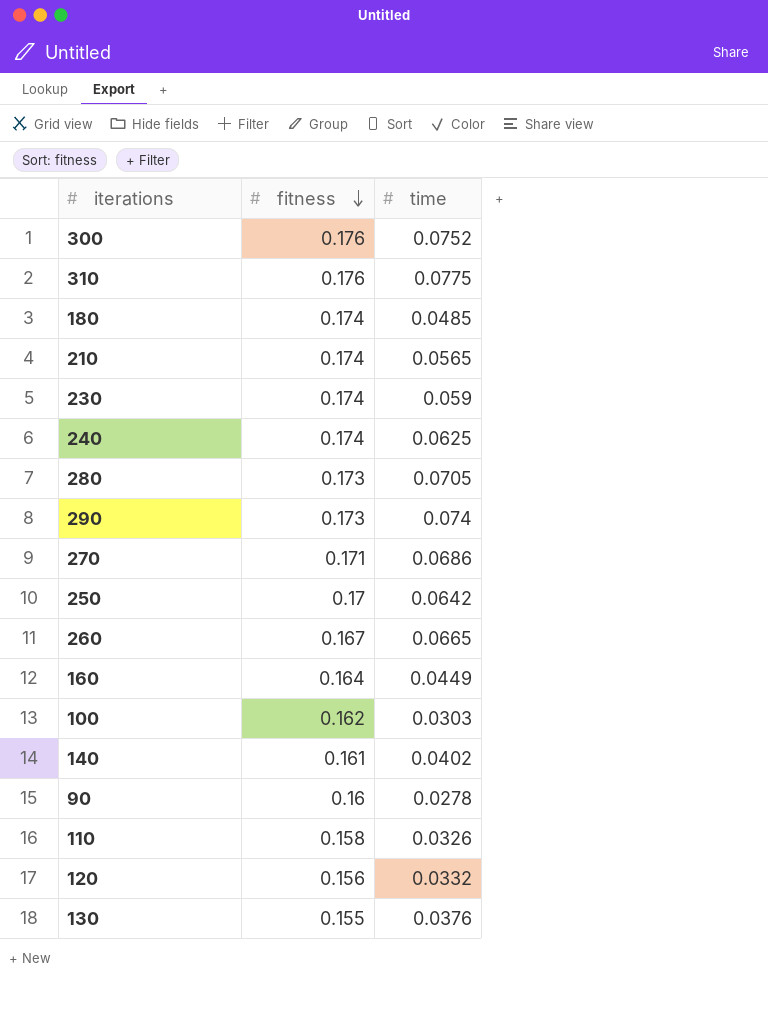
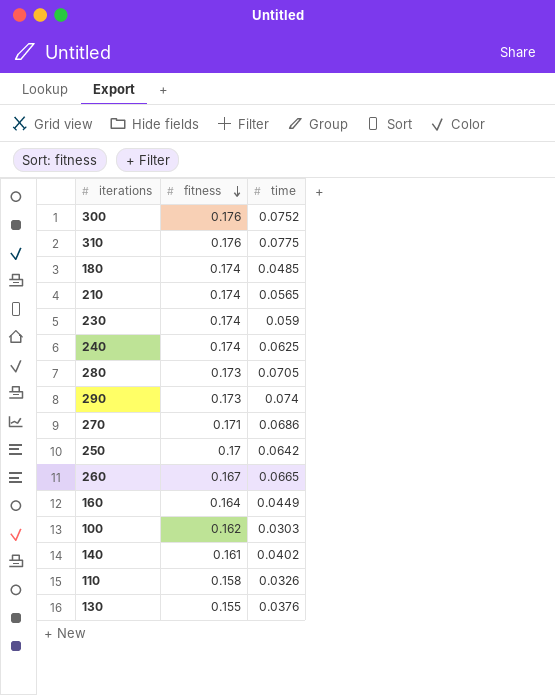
row 90: 0.16 | 0.0278 -> none
row 120: 0.156 | 0.0332 -> none

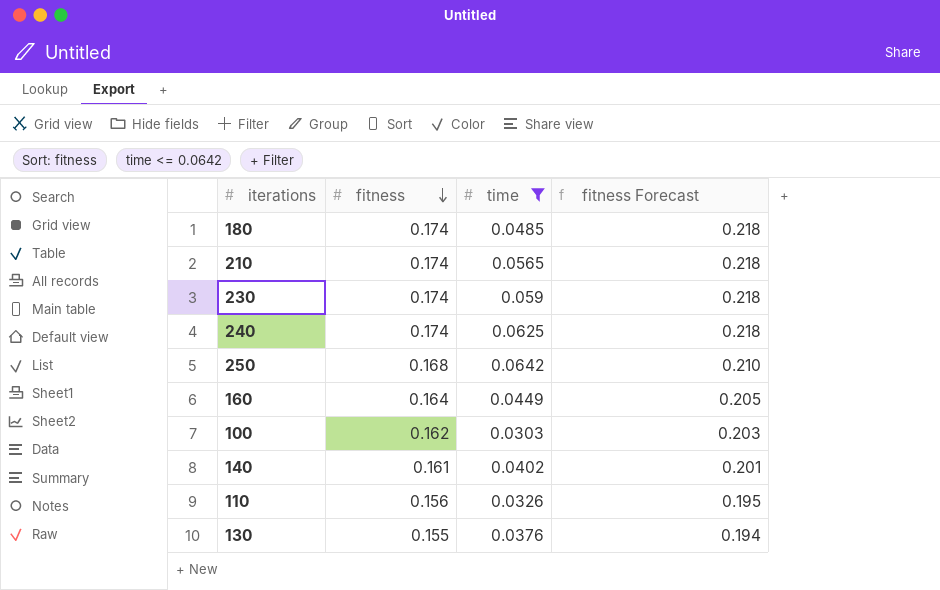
filter: none -> time <= 0.0642
column fitness Forecast | formula: none -> [fitness] * 1.25
250 | fitness: 0.17 -> 0.168
110 | fitness: 0.158 -> 0.156

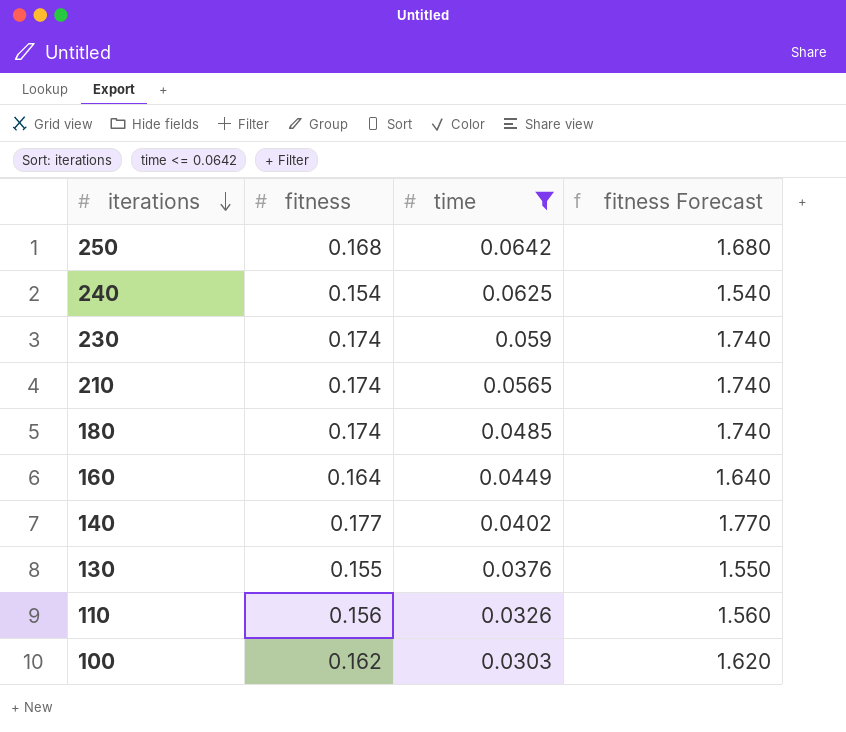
row order: fitness descending -> iterations descending
column fitness Forecast | formula: [fitness] * 1.25 -> [fitness] * 10
240 | fitness: 0.174 -> 0.154
140 | fitness: 0.161 -> 0.177

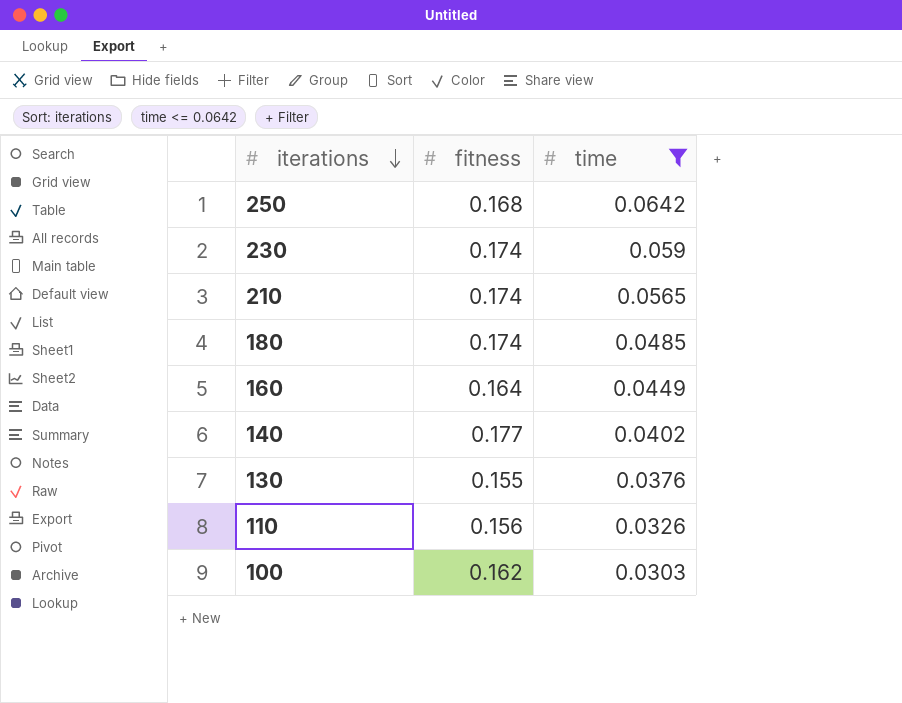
column fitness Forecast | formula: [fitness] * 10 -> none
row 240: 0.154 | 0.0625 | 1.540 -> none

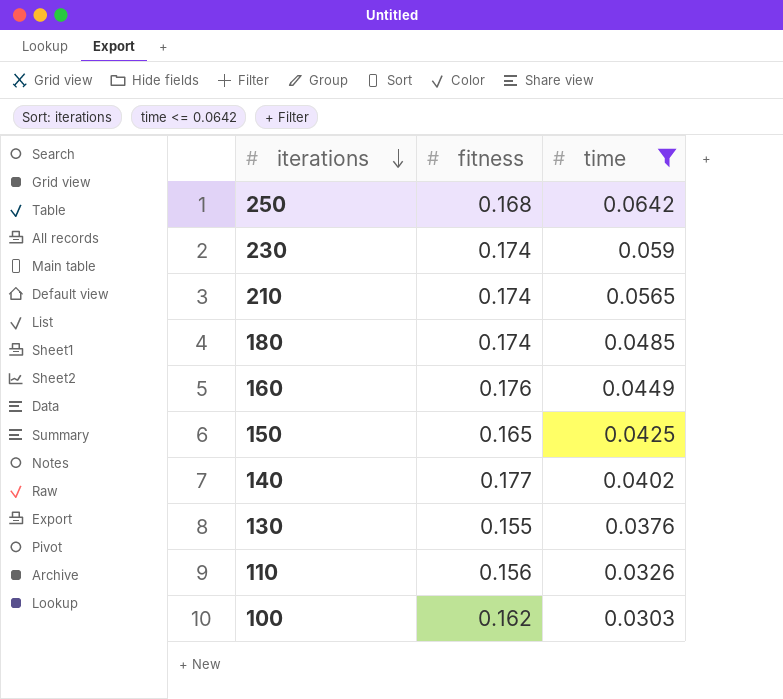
160 | fitness: 0.164 -> 0.176
row 150: none -> 0.165 | 0.0425

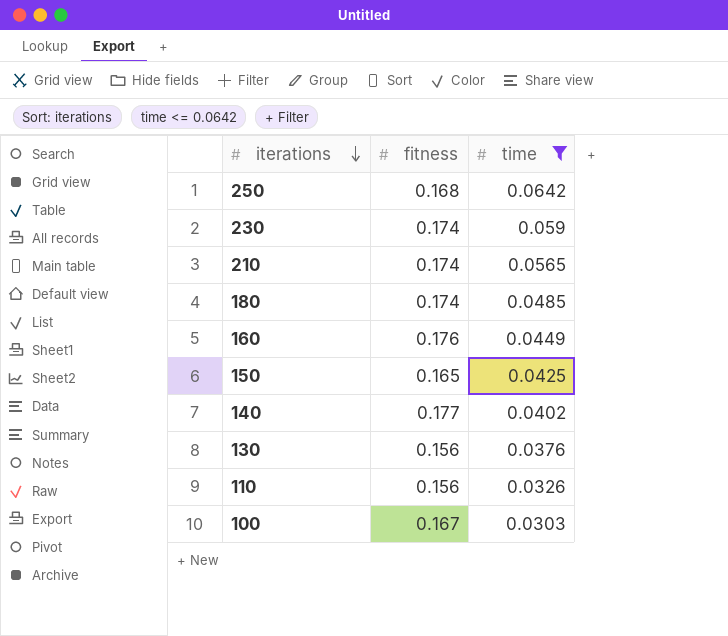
130 | fitness: 0.155 -> 0.156
100 | fitness: 0.162 -> 0.167

